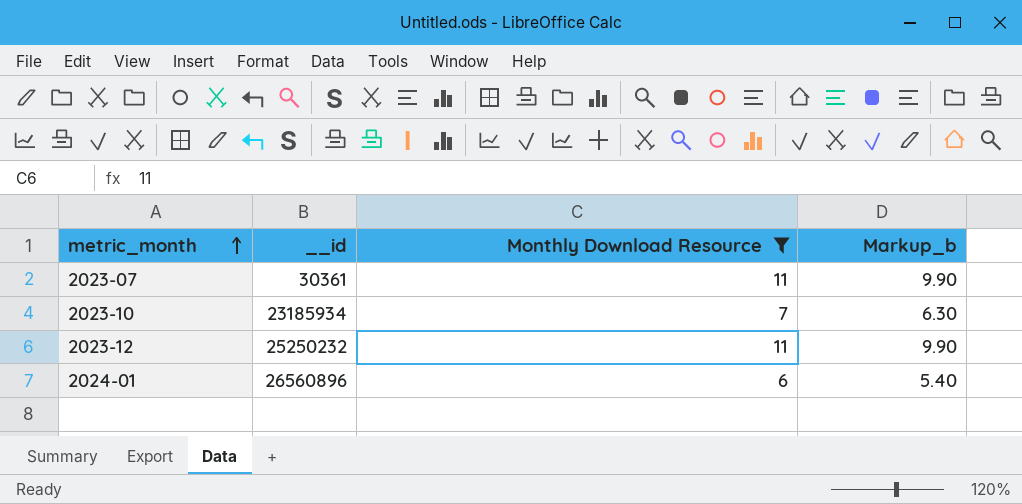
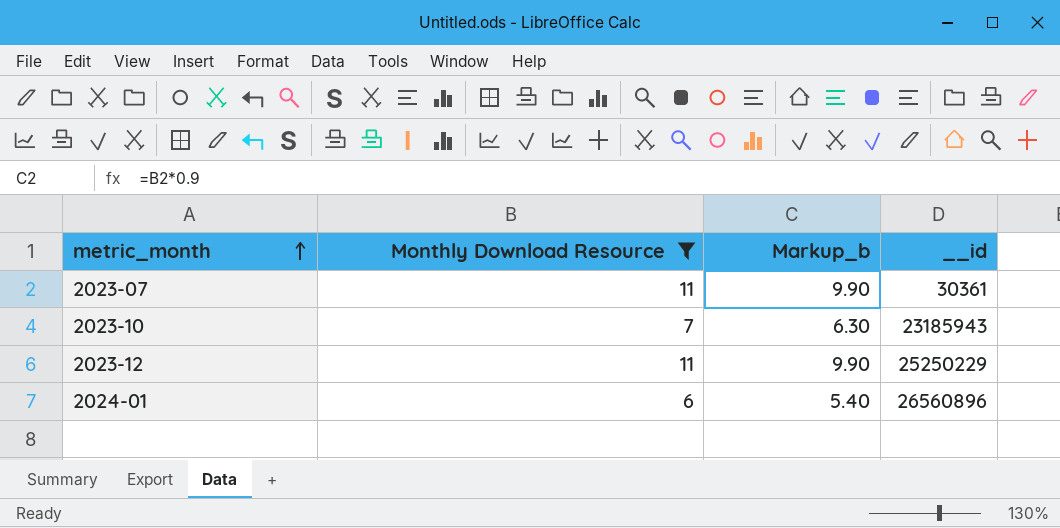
column __id | position: 2 -> 4
2023-10 | __id: 23185934 -> 23185943
2023-12 | __id: 25250232 -> 25250229

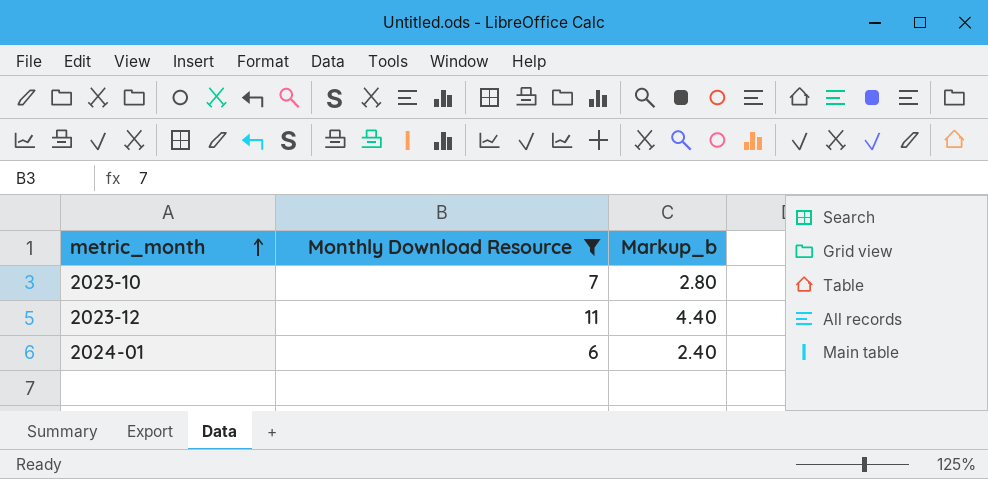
column __id | position: 4 -> none
column Markup_b | formula: [Monthly Download Resource] * 0.9 -> [Monthly Download Resource] * 0.4
row 2023-07: 11 | 9.90 | 30361 -> none

